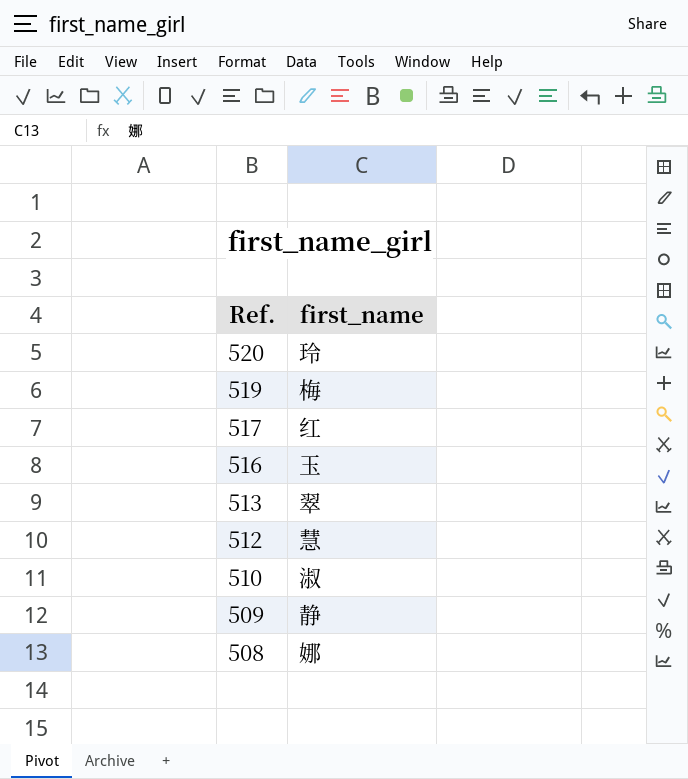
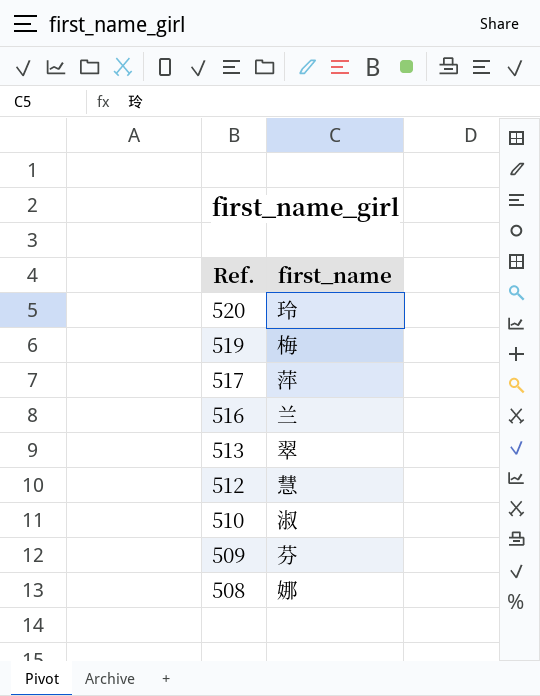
517 | first_name: 红 -> 萍
516 | first_name: 玉 -> 兰
509 | first_name: 静 -> 芬

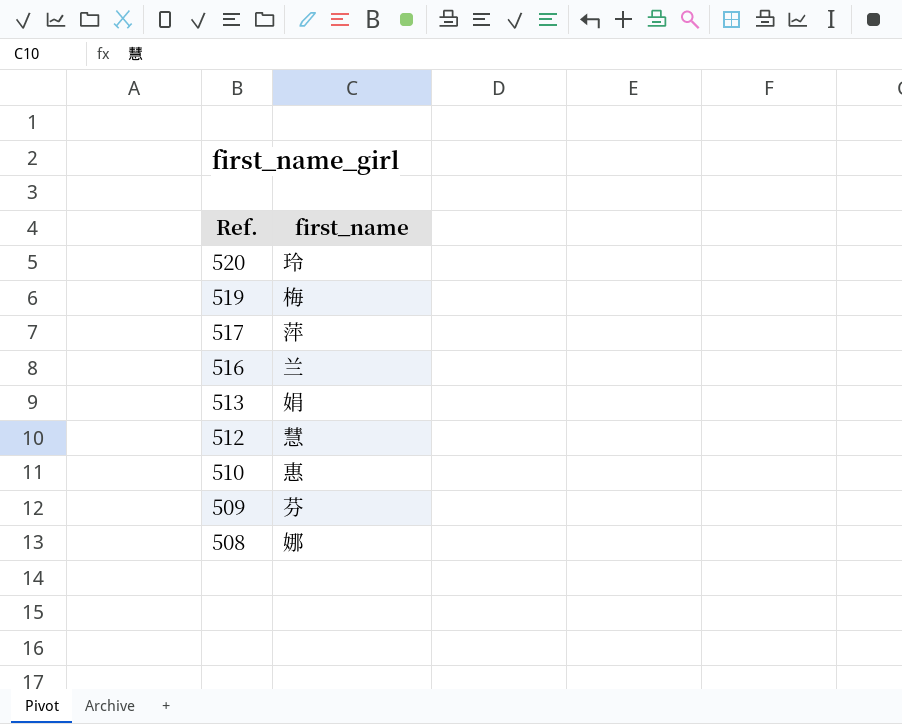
513 | first_name: 翠 -> 娟
510 | first_name: 淑 -> 惠

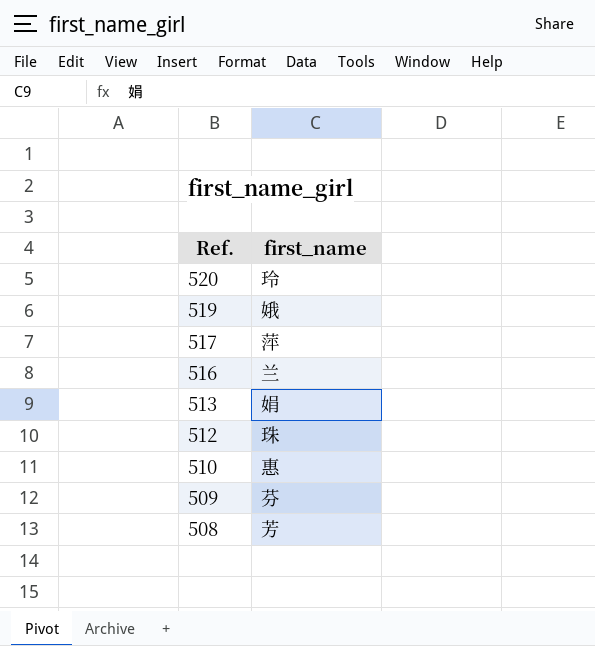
519 | first_name: 梅 -> 娥
512 | first_name: 慧 -> 珠
508 | first_name: 娜 -> 芳

